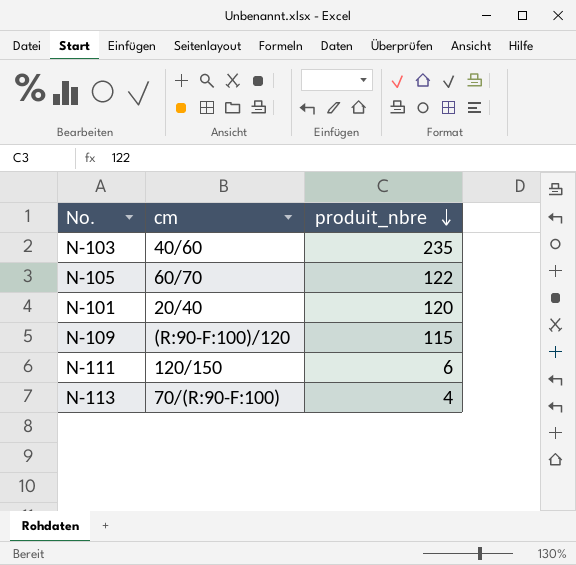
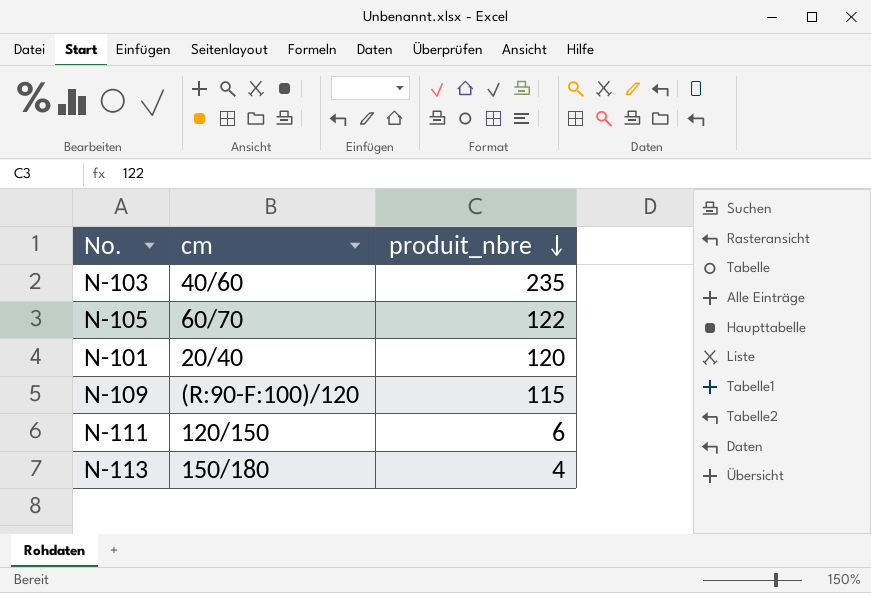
N-113 | cm: 70/(R:90-F:100) -> 150/180

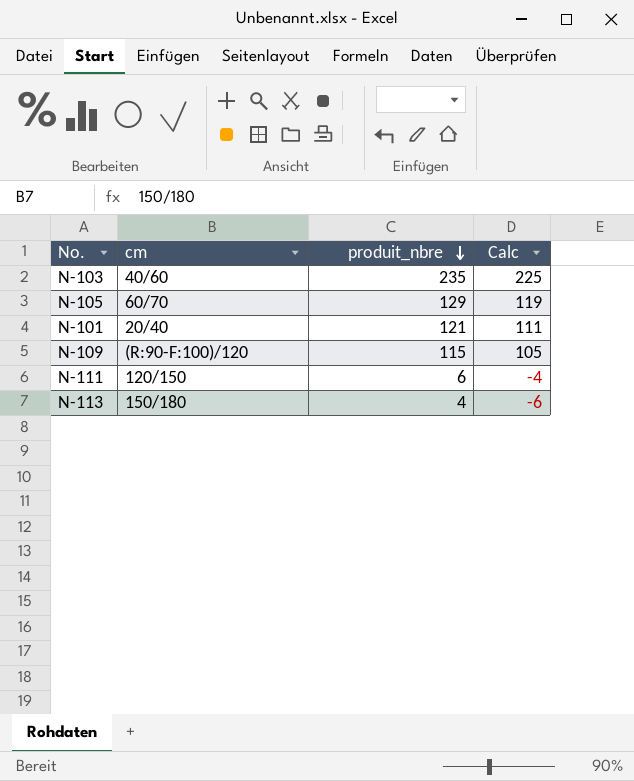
column Calc | formula: none -> [produit_nbre] - 10
N-105 | produit_nbre: 122 -> 129
N-101 | produit_nbre: 120 -> 121

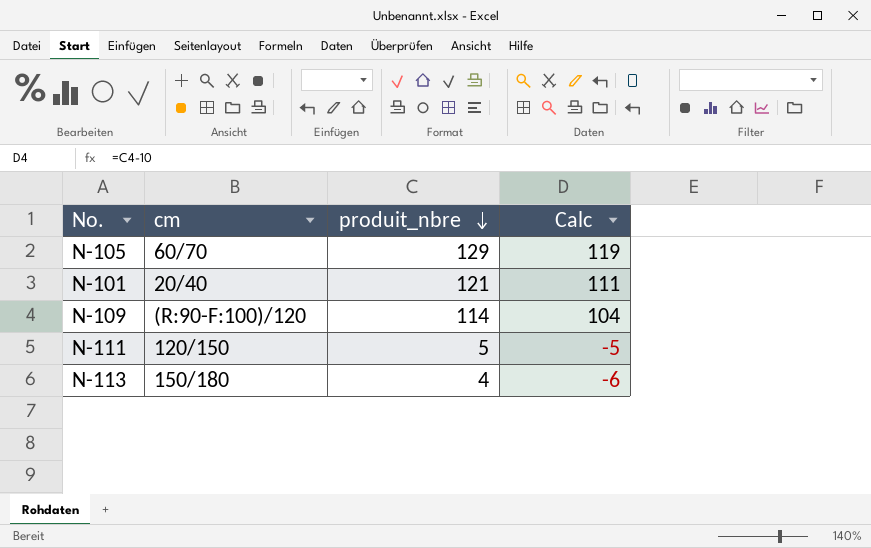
row N-103: 40/60 | 235 | 225 -> none
N-109 | produit_nbre: 115 -> 114
N-109 | Calc: 105 -> 104
N-111 | produit_nbre: 6 -> 5
N-111 | Calc: -4 -> -5

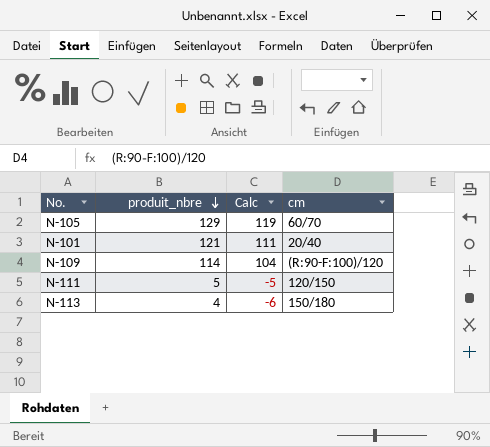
column cm | position: 2 -> 4

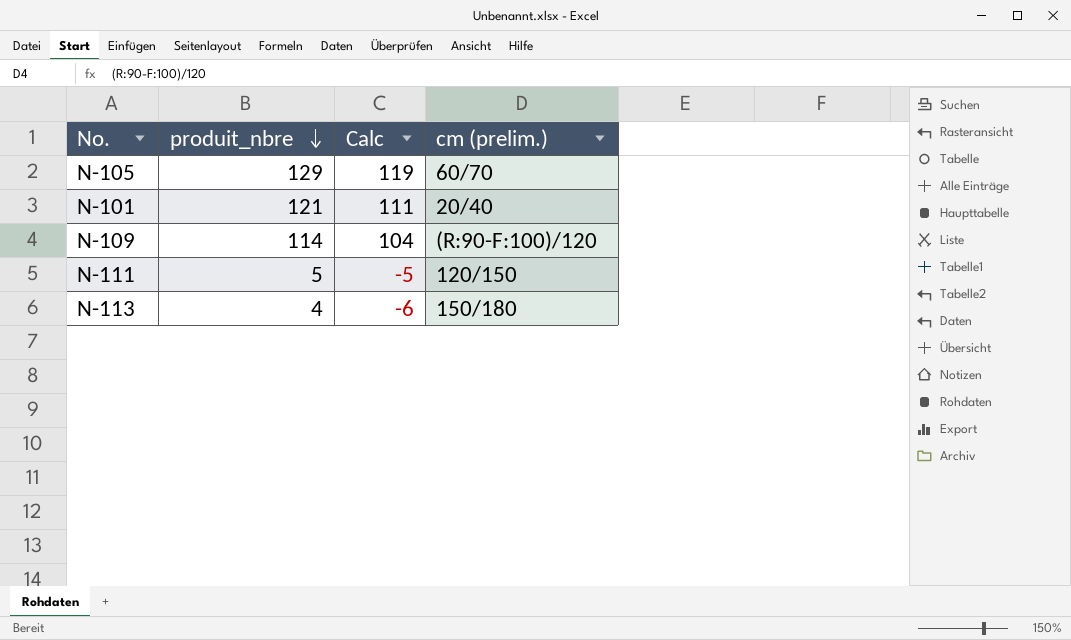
column name: cm -> cm (prelim.)

